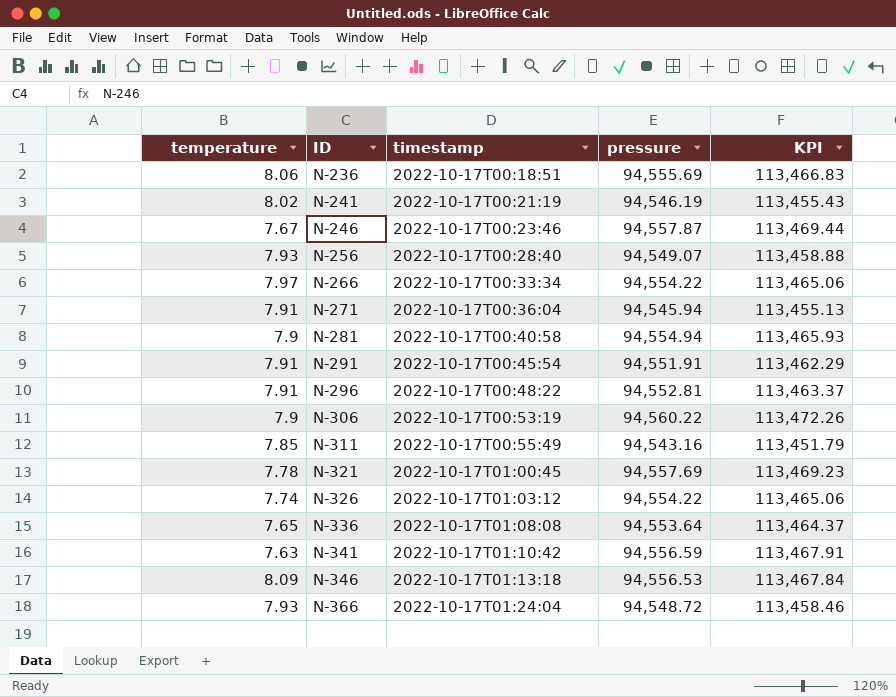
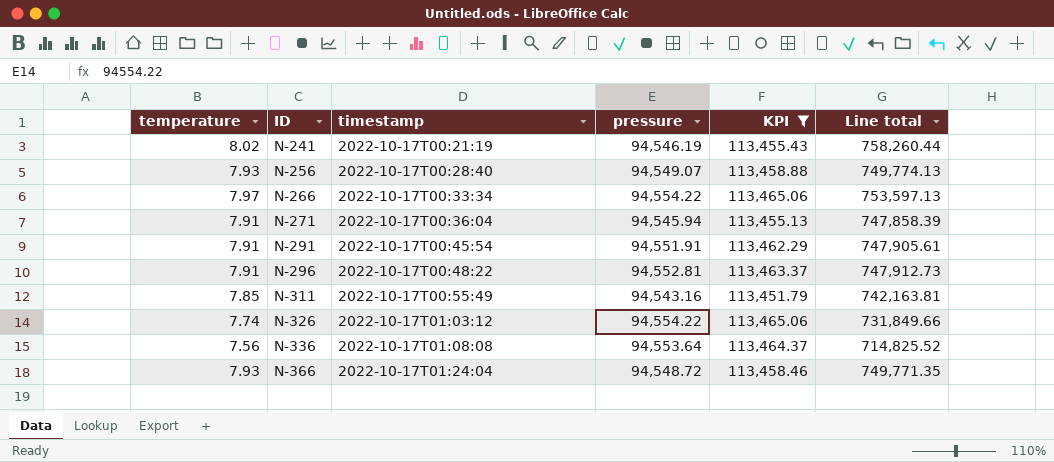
filter: none -> KPI <= 113,465.06
column Line total | formula: none -> [temperature] * [pressure]
N-336 | temperature: 7.65 -> 7.56

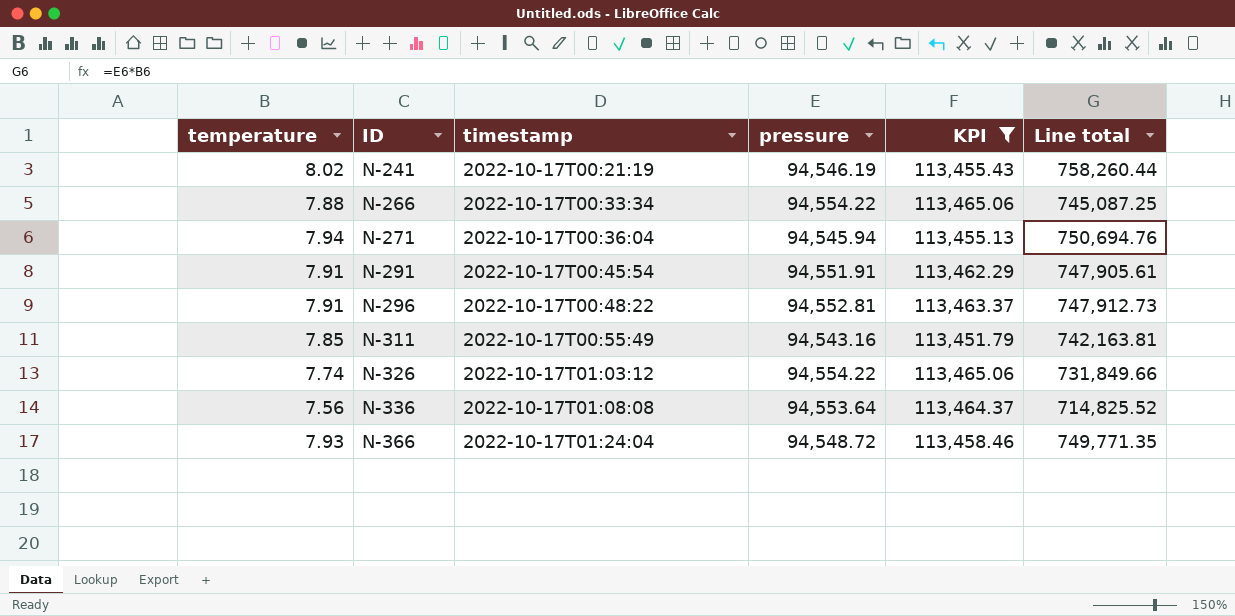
row N-256: 7.93 | 2022-10-17T00:28:40 | 94,549.07 | 113,458.88 | 749,774.13 -> none
N-266 | temperature: 7.97 -> 7.88
N-266 | Line total: 753,597.13 -> 745,087.25
N-271 | temperature: 7.91 -> 7.94
N-271 | Line total: 747,858.39 -> 750,694.76

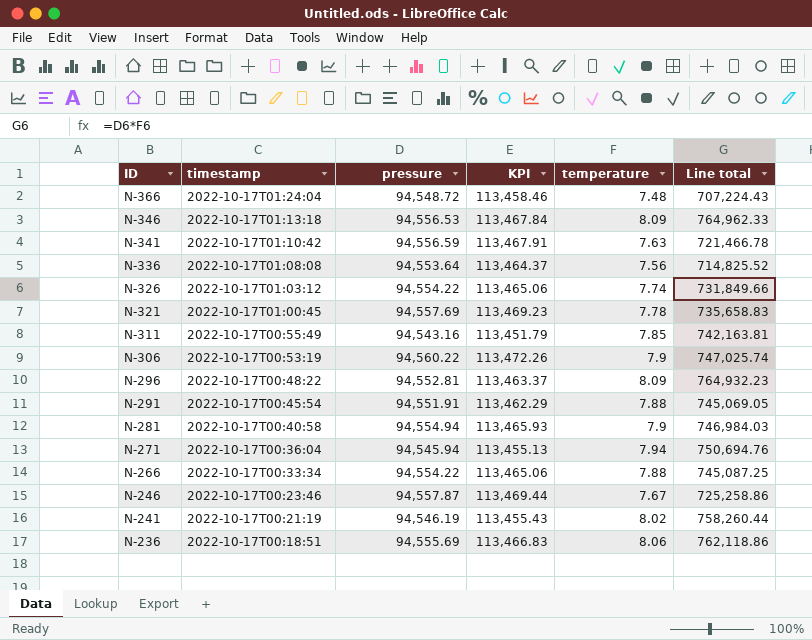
filter: KPI <= 113,465.06 -> none
row order: ID ascending -> ID descending
column temperature | position: 1 -> 5
N-366 | temperature: 7.93 -> 7.48
N-366 | Line total: 749,771.35 -> 707,224.43
N-296 | temperature: 7.91 -> 8.09
N-296 | Line total: 747,912.73 -> 764,932.23
N-291 | temperature: 7.91 -> 7.88
N-291 | Line total: 747,905.61 -> 745,069.05

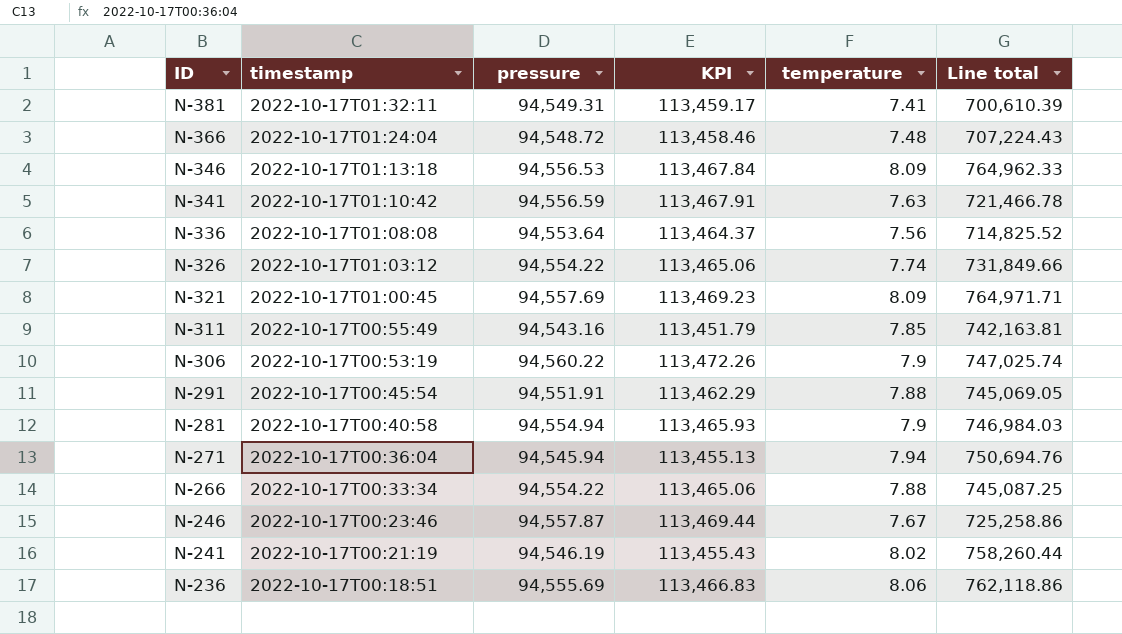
row N-296: 2022-10-17T00:48:22 | 94,552.81 | 113,463.37 | 8.09 | 764,932.23 -> none
row N-381: none -> 2022-10-17T01:32:11 | 94,549.31 | 113,459.17 | 7.41 | 700,610.39
N-321 | temperature: 7.78 -> 8.09
N-321 | Line total: 735,658.83 -> 764,971.71

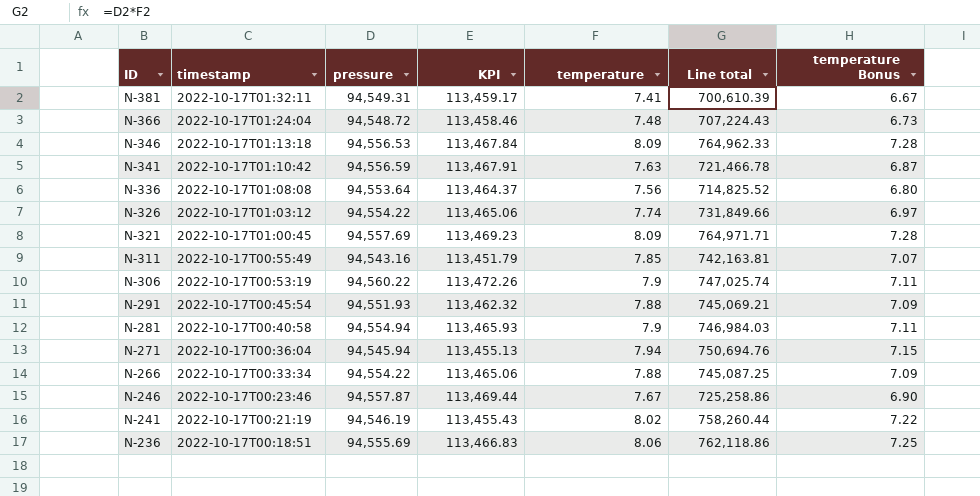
column temperature Bonus | formula: none -> [temperature] * 0.9
N-291 | pressure: 94,551.91 -> 94,551.93
N-291 | KPI: 113,462.29 -> 113,462.32
N-291 | Line total: 745,069.05 -> 745,069.21

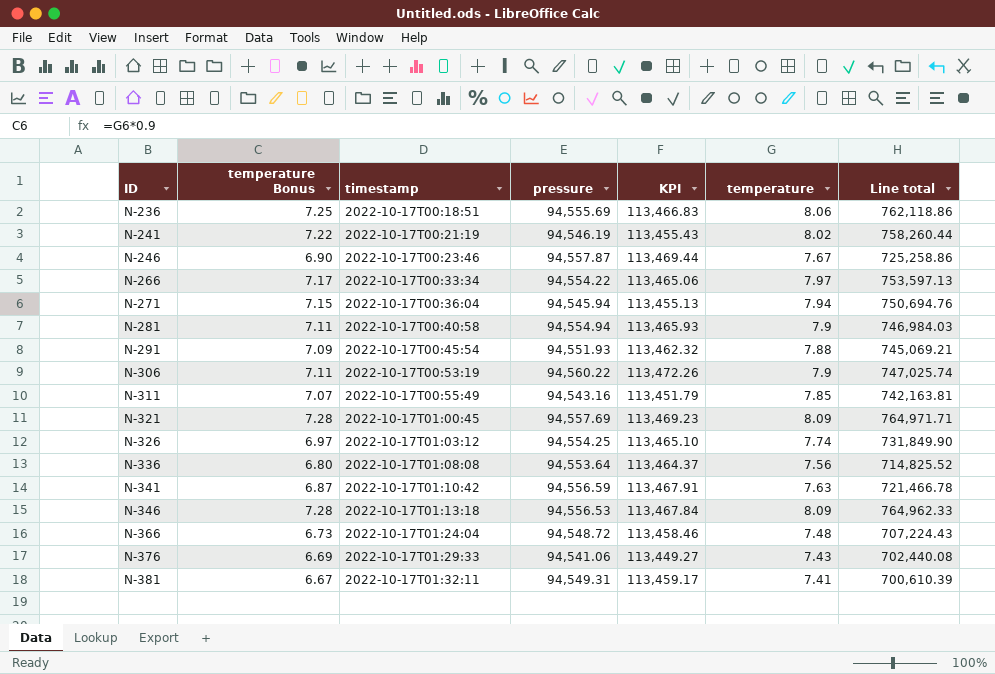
row order: ID descending -> ID ascending
column temperature Bonus | position: 7 -> 2
N-266 | temperature Bonus: 7.09 -> 7.17
N-266 | temperature: 7.88 -> 7.97
N-266 | Line total: 745,087.25 -> 753,597.13
N-326 | pressure: 94,554.22 -> 94,554.25
N-326 | KPI: 113,465.06 -> 113,465.10
N-326 | Line total: 731,849.66 -> 731,849.90
row N-376: none -> 6.69 | 2022-10-17T01:29:33 | 94,541.06 | 113,449.27 | 7.43 | 702,440.08

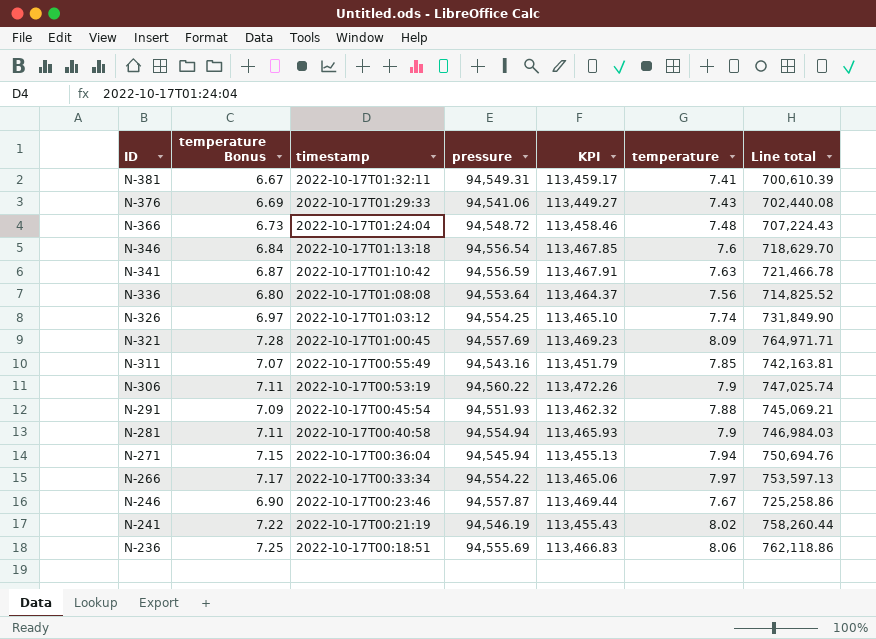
row order: ID ascending -> ID descending
N-346 | temperature Bonus: 7.28 -> 6.84
N-346 | pressure: 94,556.53 -> 94,556.54
N-346 | KPI: 113,467.84 -> 113,467.85
N-346 | temperature: 8.09 -> 7.6
N-346 | Line total: 764,962.33 -> 718,629.70

